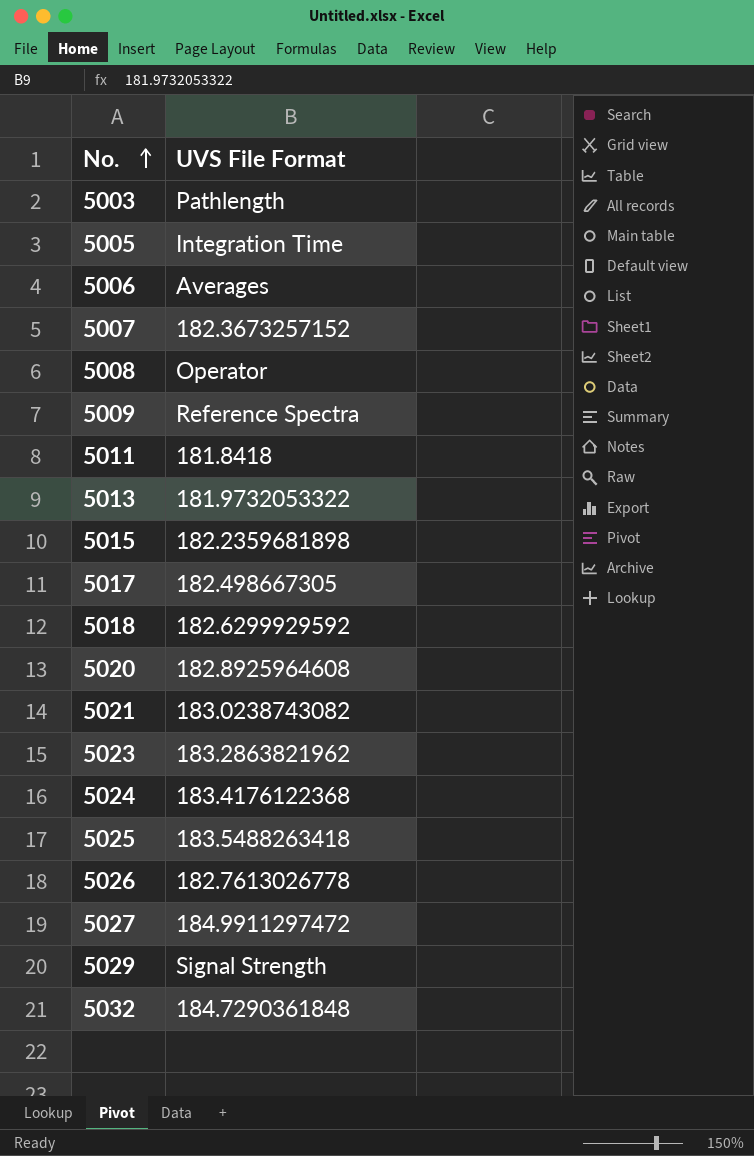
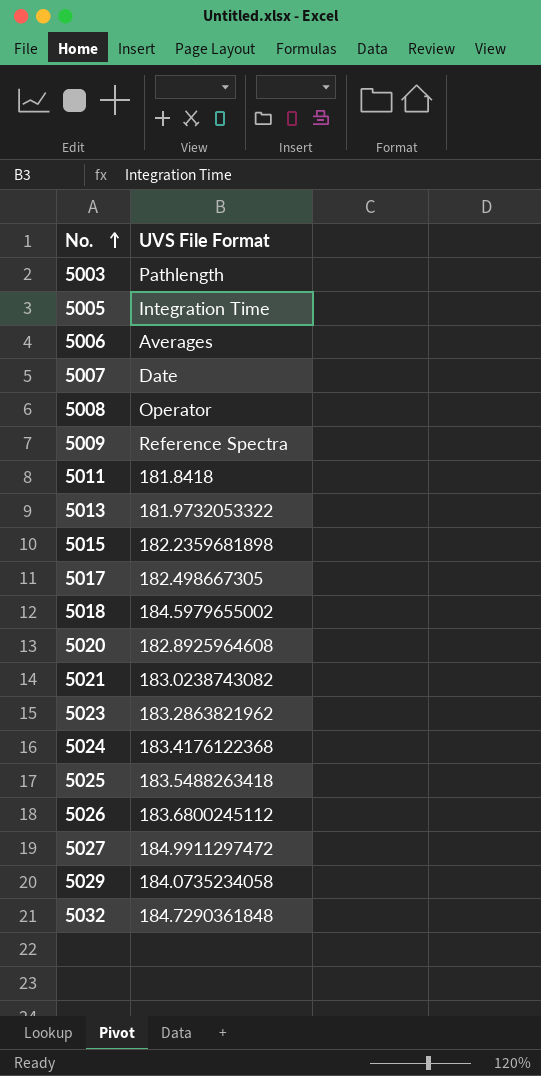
5007 | UVS File Format: 182.3673257152 -> Date
5018 | UVS File Format: 182.6299929592 -> 184.5979655002
5026 | UVS File Format: 182.7613026778 -> 183.6800245112
5029 | UVS File Format: Signal Strength -> 184.0735234058

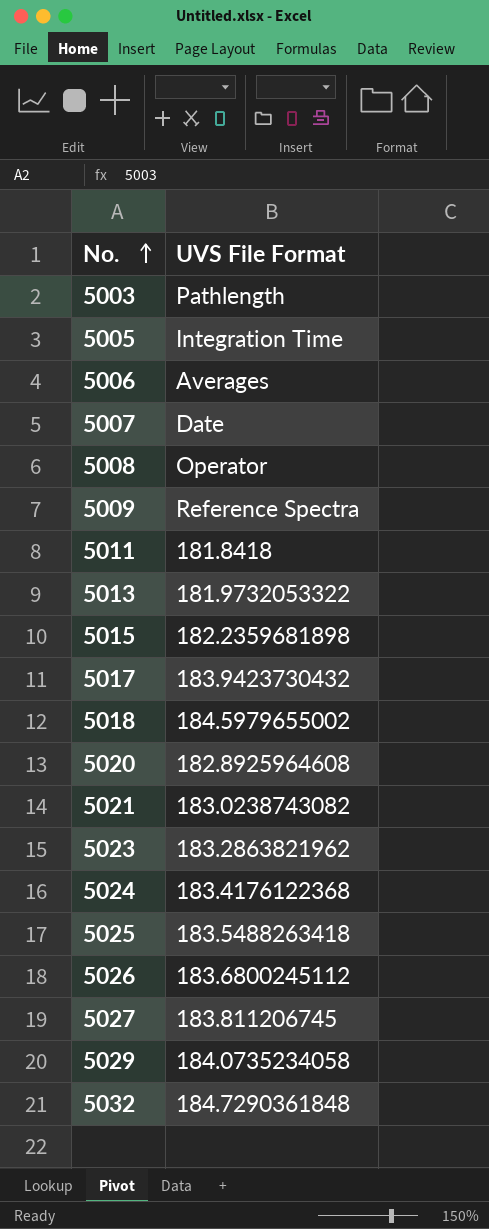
5017 | UVS File Format: 182.498667305 -> 183.9423730432
5027 | UVS File Format: 184.9911297472 -> 183.811206745

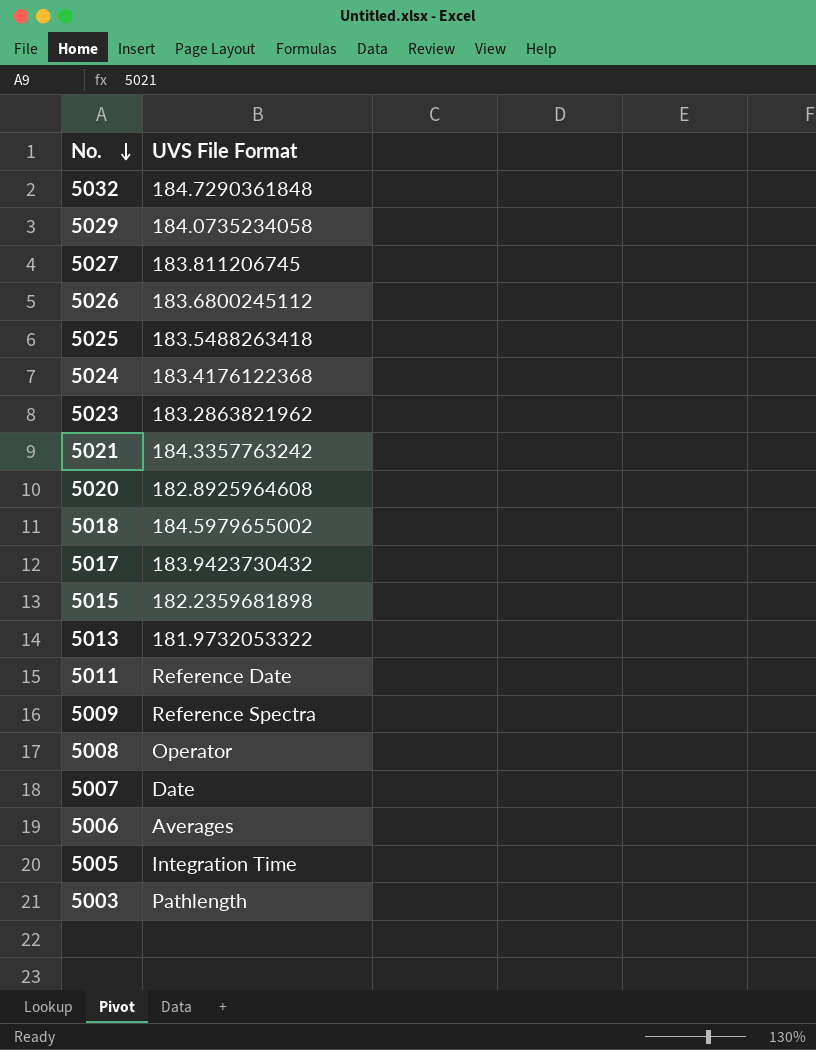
row order: No. ascending -> No. descending
5021 | UVS File Format: 183.0238743082 -> 184.3357763242
5011 | UVS File Format: 181.8418 -> Reference Date

